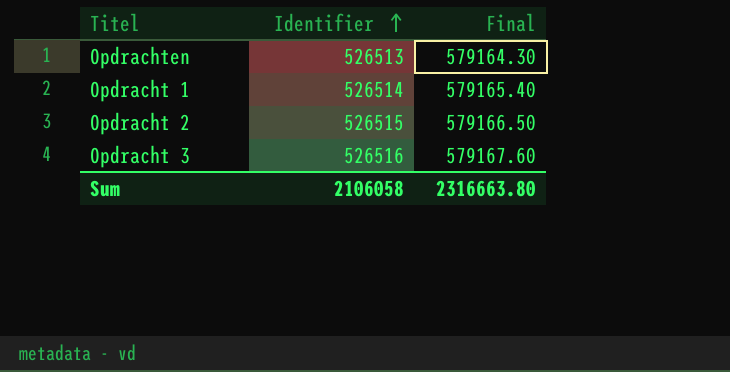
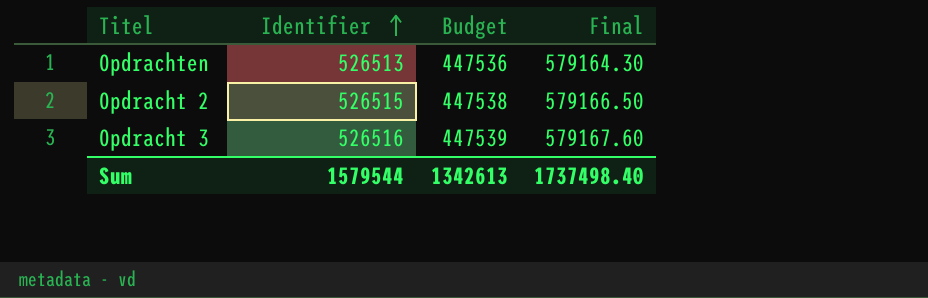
column Budget | formula: none -> [Identifier] * 0.85
row Opdracht 1: 526514 | 579165.40 -> none
Sum | Identifier: 2106058 -> 1579544
Sum | Final: 2316663.80 -> 1737498.40

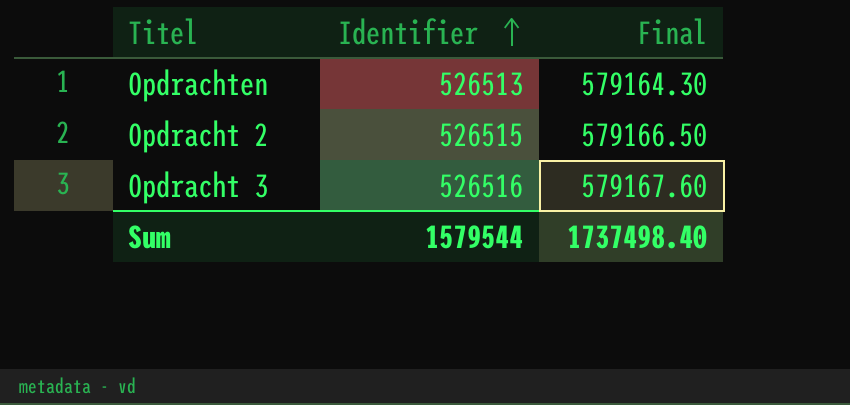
column Budget | formula: [Identifier] * 0.85 -> none

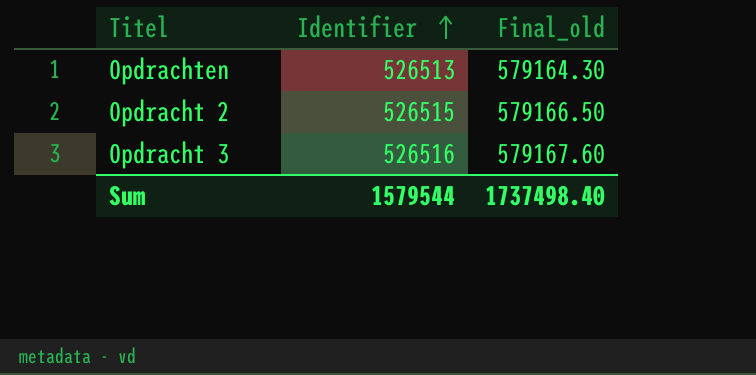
column name: Final -> Final_old

